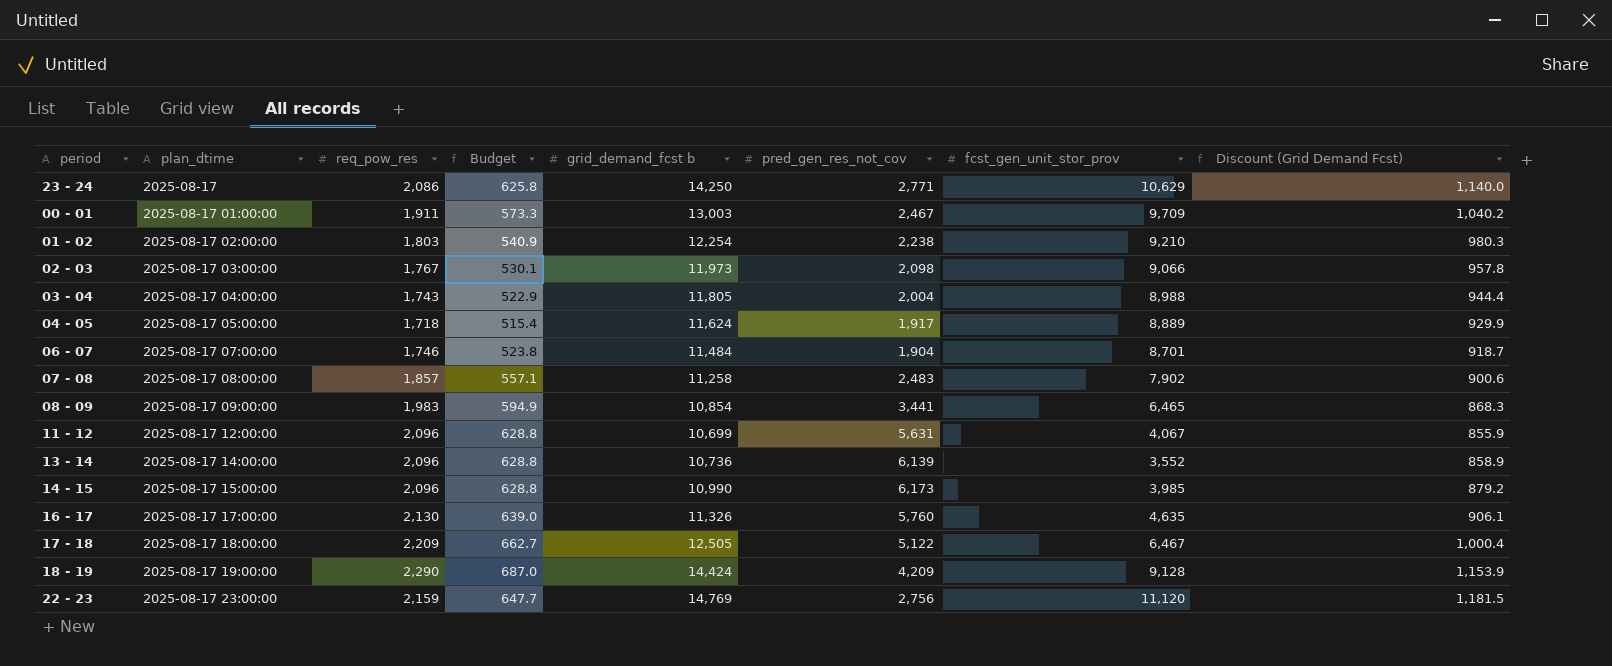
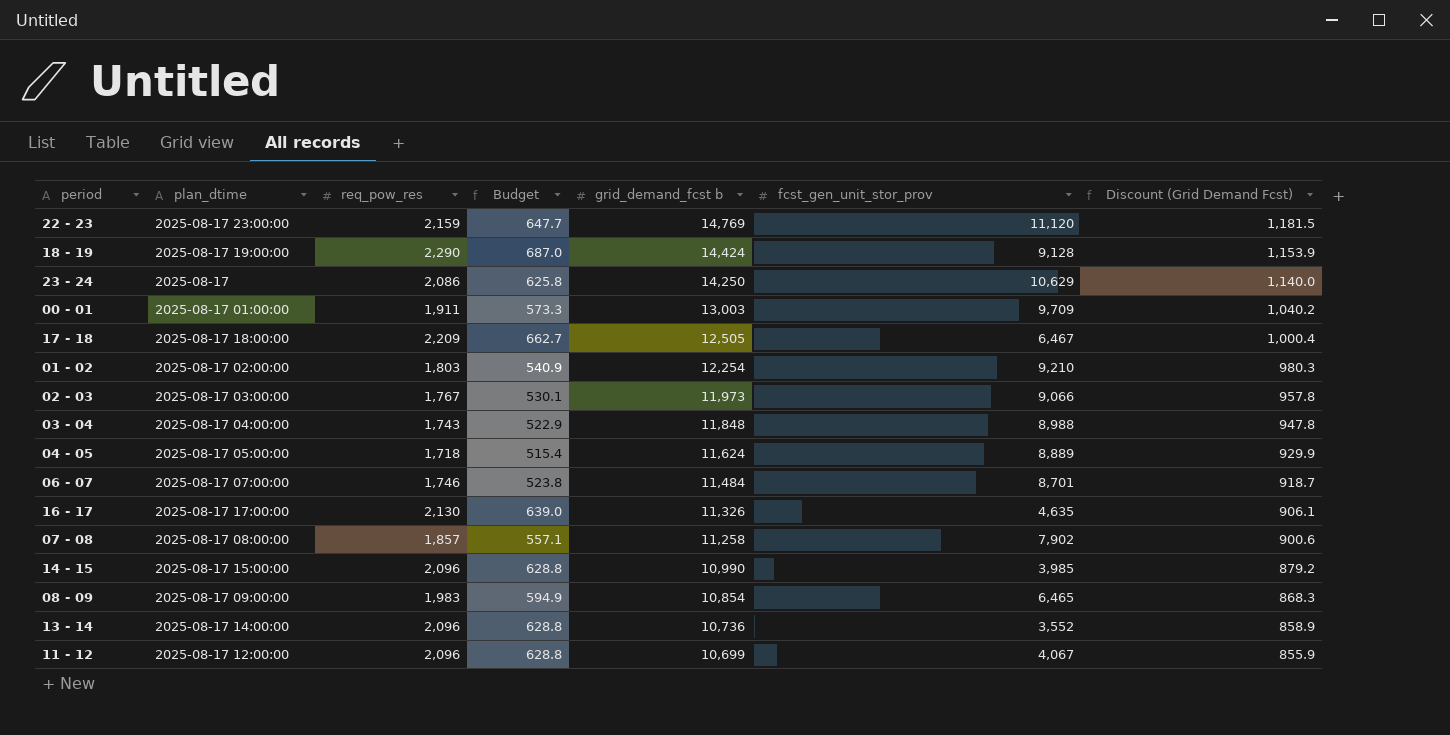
row order: plan_dtime ascending -> grid_demand_fcst b descending
column pred_gen_res_not_cov | position: 6 -> none
03 - 04 | grid_demand_fcst b: 11,805 -> 11,848
03 - 04 | Discount (Grid Demand Fcst): 944.4 -> 947.8

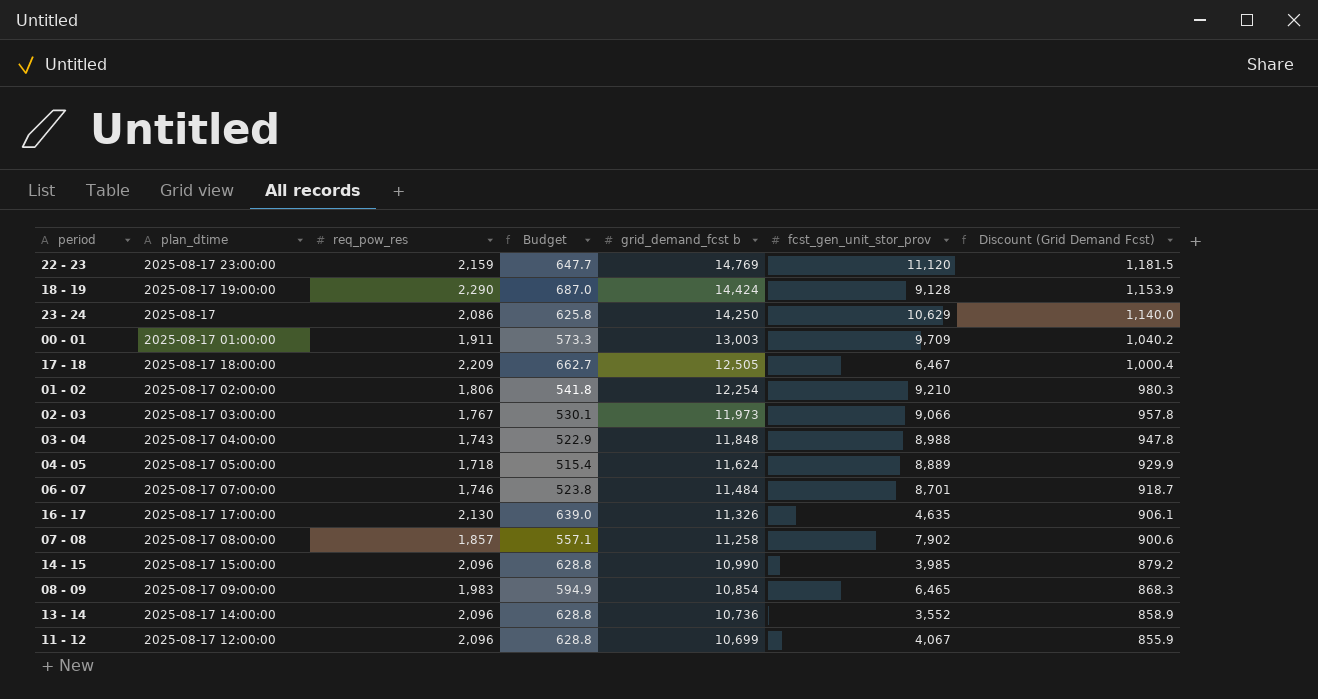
01 - 02 | req_pow_res: 1,803 -> 1,806
01 - 02 | Budget: 540.9 -> 541.8

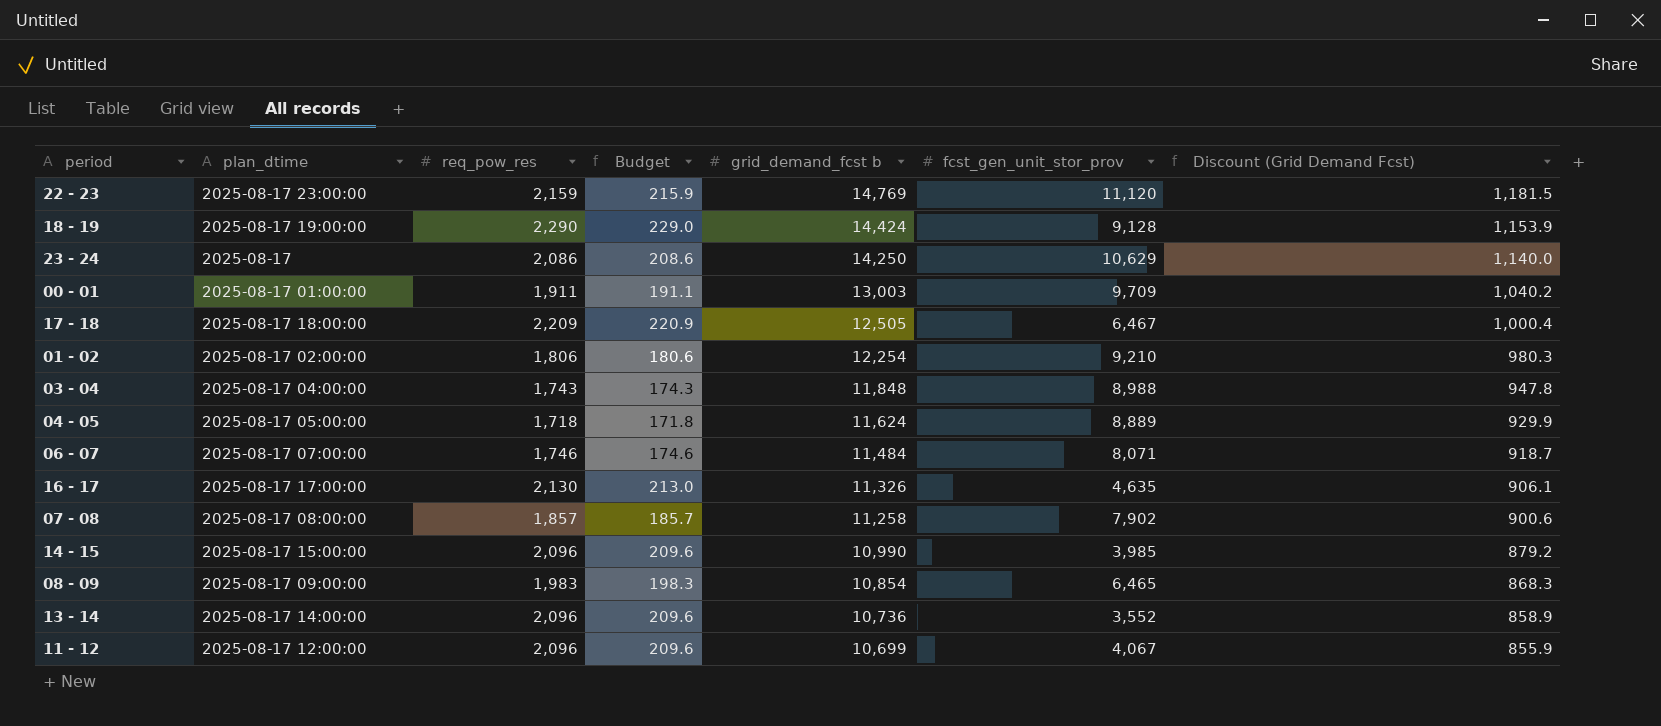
column Budget | formula: [req_pow_res] * 0.3 -> [req_pow_res] * 0.1
row 02 - 03: 2025-08-17 03:00:00 | 1,767 | 530.1 | 11,973 | 9,066 | 957.8 -> none
06 - 07 | fcst_gen_unit_stor_prov: 8,701 -> 8,071

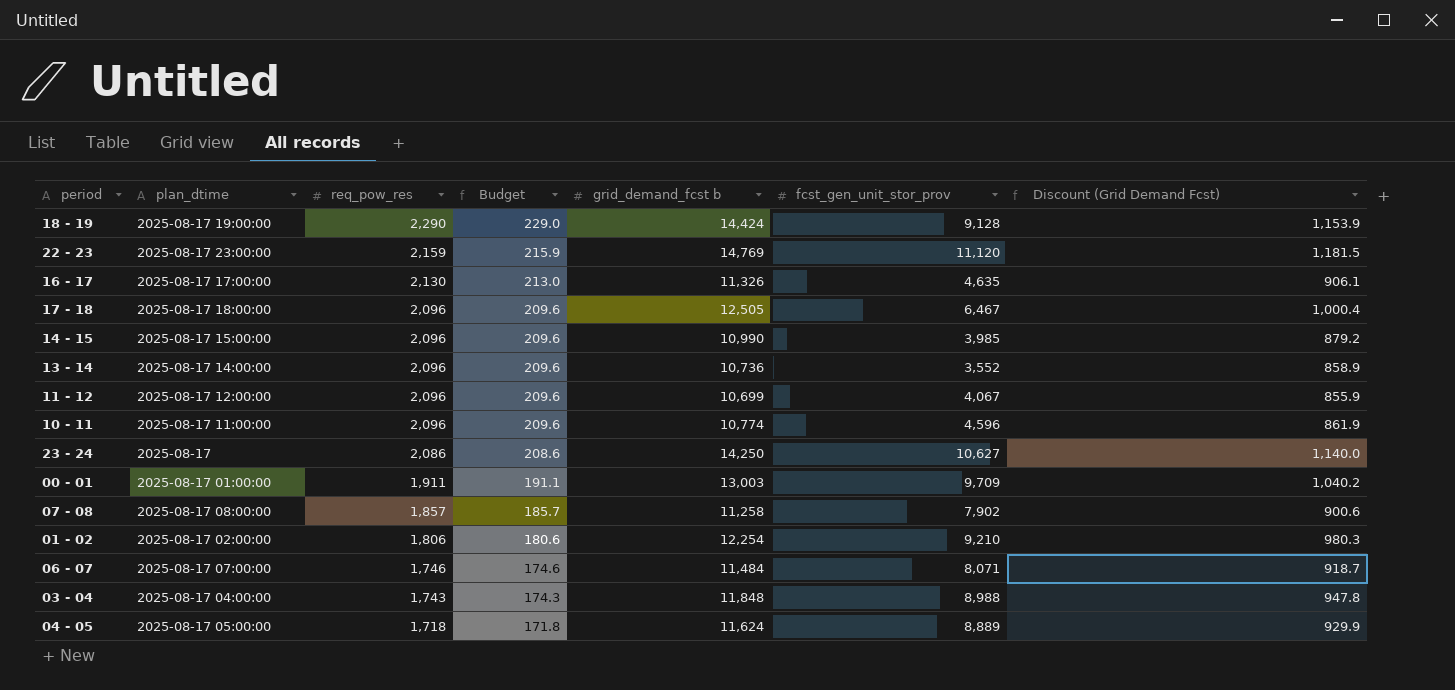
row order: grid_demand_fcst b descending -> req_pow_res descending
row 08 - 09: 2025-08-17 09:00:00 | 1,983 | 198.3 | 10,854 | 6,465 | 868.3 -> none
17 - 18 | req_pow_res: 2,209 -> 2,096
17 - 18 | Budget: 220.9 -> 209.6
row 10 - 11: none -> 2025-08-17 11:00:00 | 2,096 | 209.6 | 10,774 | 4,596 | 861.9
23 - 24 | fcst_gen_unit_stor_prov: 10,629 -> 10,627

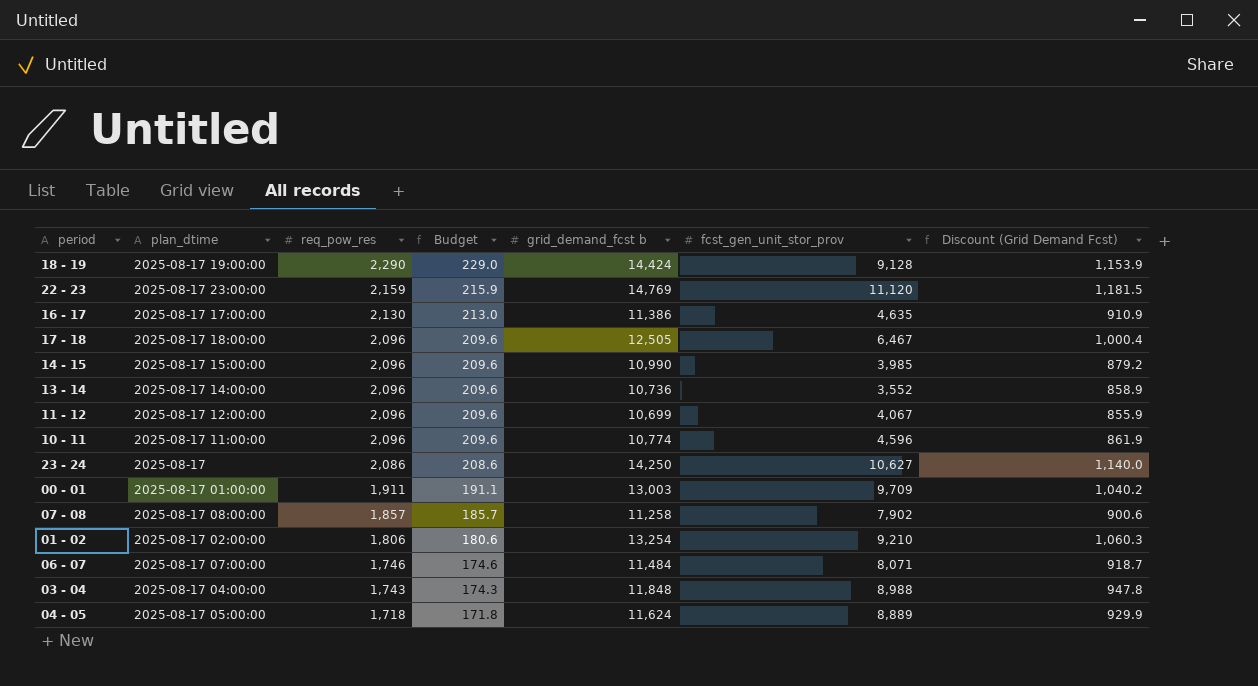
16 - 17 | grid_demand_fcst b: 11,326 -> 11,386
16 - 17 | Discount (Grid Demand Fcst): 906.1 -> 910.9
01 - 02 | grid_demand_fcst b: 12,254 -> 13,254
01 - 02 | Discount (Grid Demand Fcst): 980.3 -> 1,060.3

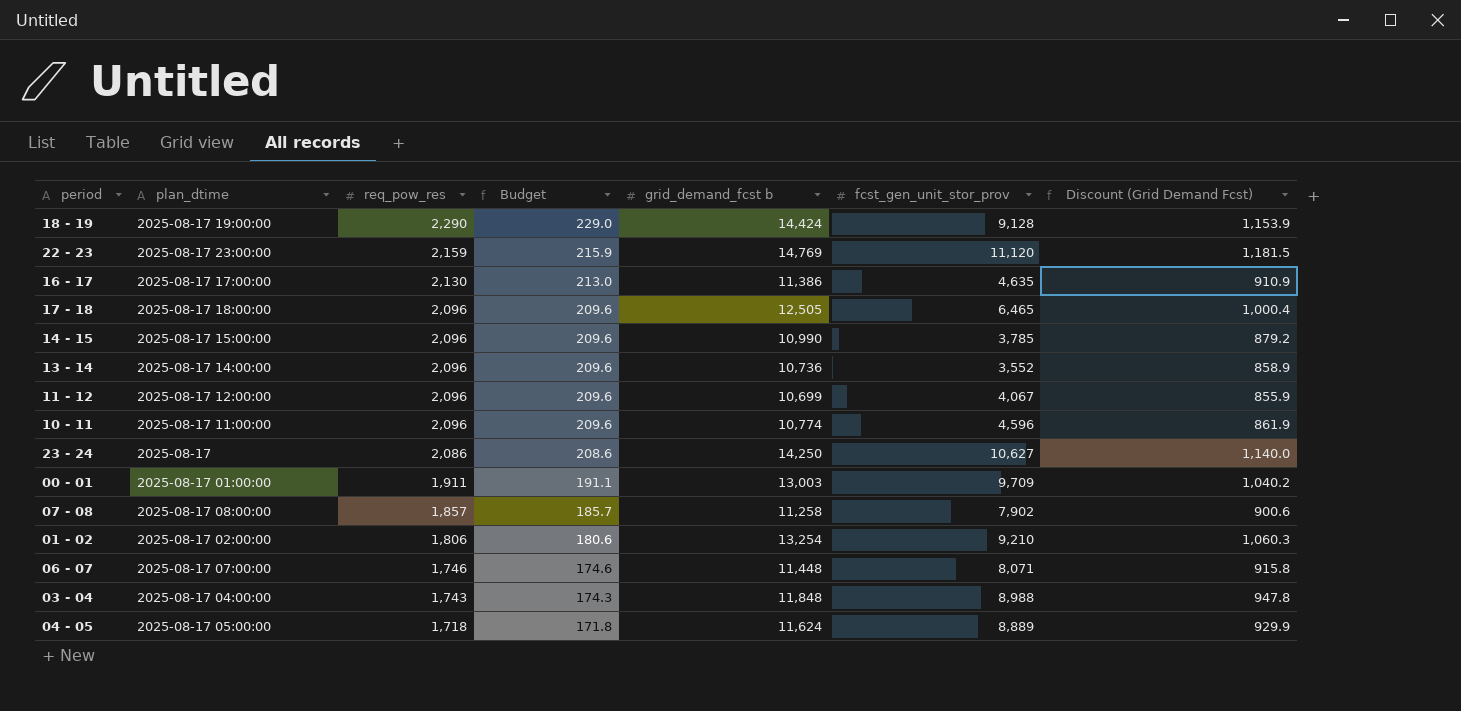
17 - 18 | fcst_gen_unit_stor_prov: 6,467 -> 6,465
14 - 15 | fcst_gen_unit_stor_prov: 3,985 -> 3,785
06 - 07 | grid_demand_fcst b: 11,484 -> 11,448
06 - 07 | Discount (Grid Demand Fcst): 918.7 -> 915.8

